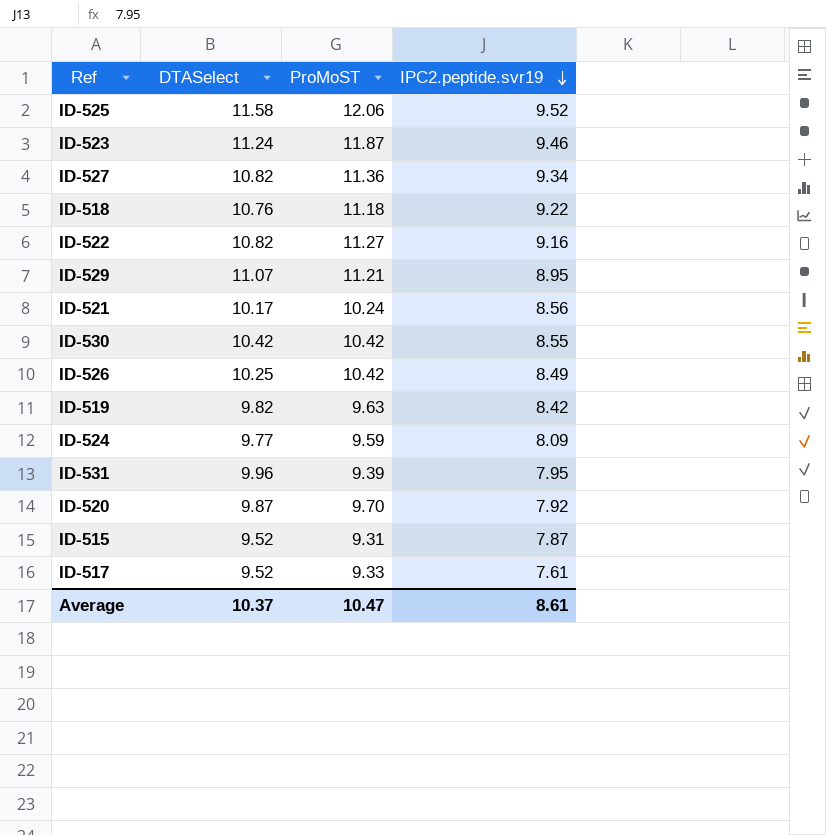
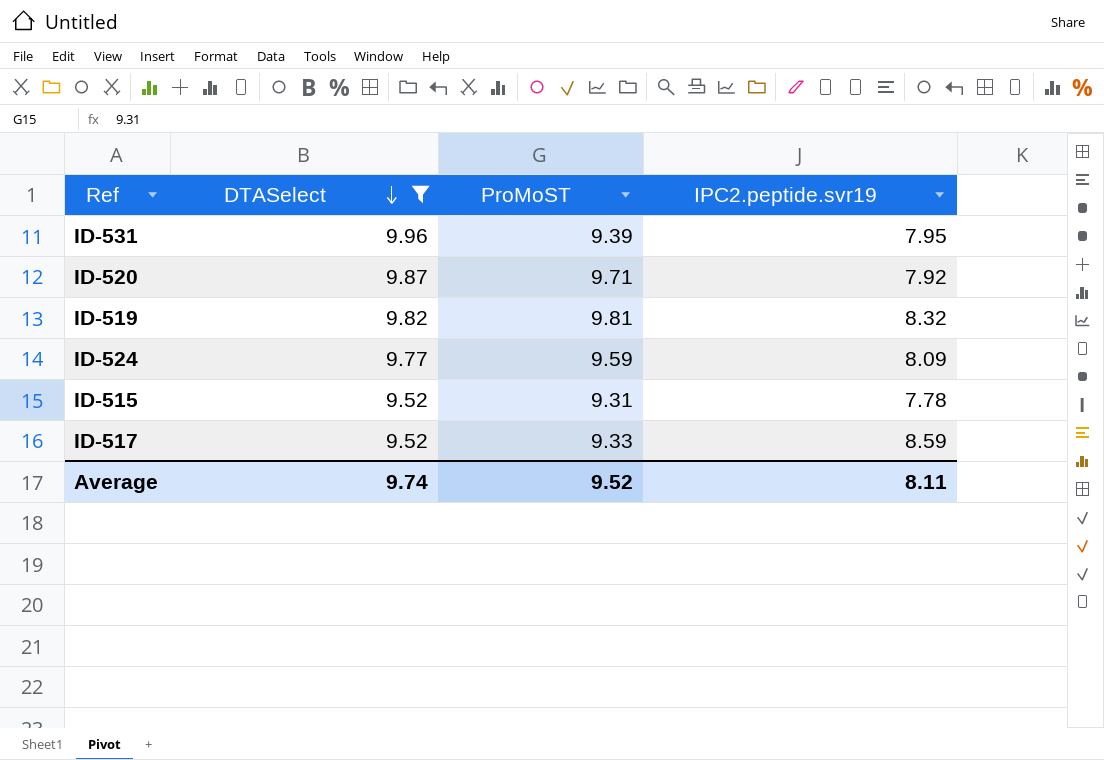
filter: none -> DTASelect <= 9.96
row order: IPC2.peptide.svr19 descending -> DTASelect descending
ID-520 | ProMoST: 9.70 -> 9.71
ID-519 | ProMoST: 9.63 -> 9.81
ID-519 | IPC2.peptide.svr19: 8.42 -> 8.32
ID-515 | IPC2.peptide.svr19: 7.87 -> 7.78
ID-517 | IPC2.peptide.svr19: 7.61 -> 8.59
Average | DTASelect: 10.37 -> 9.74
Average | ProMoST: 10.47 -> 9.52
Average | IPC2.peptide.svr19: 8.61 -> 8.11

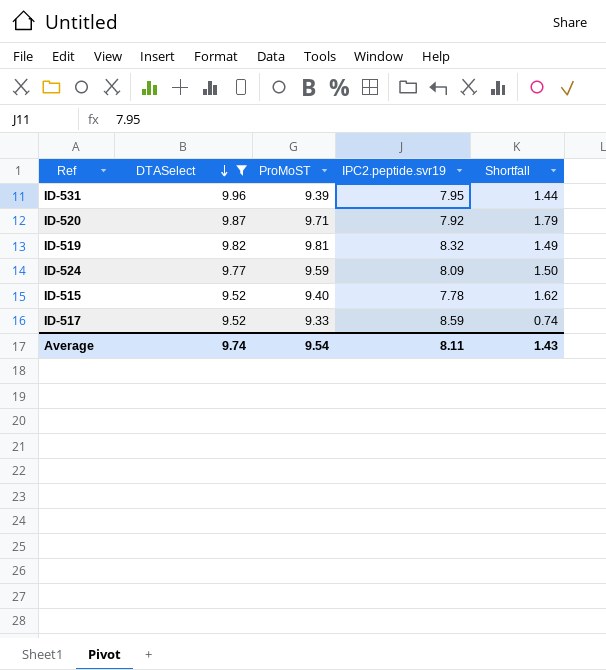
column Shortfall | formula: none -> [ProMoST] - [IPC2.peptide.svr19]
ID-515 | ProMoST: 9.31 -> 9.40
Average | ProMoST: 9.52 -> 9.54

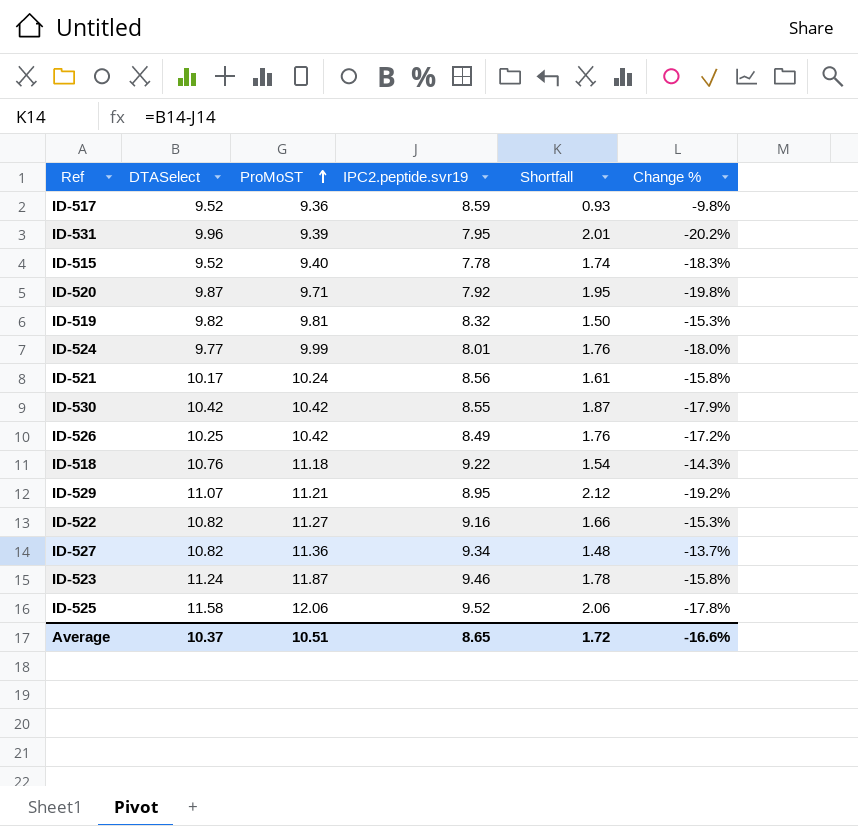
filter: DTASelect <= 9.96 -> none
row order: DTASelect descending -> ProMoST ascending
column Shortfall | formula: [ProMoST] - [IPC2.peptide.svr19] -> [DTASelect] - [IPC2.peptide.svr19]
column Change % | formula: none -> ([IPC2.peptide.svr19] - [DTASelect]) / [DTASelect]
ID-517 | ProMoST: 9.33 -> 9.36
ID-524 | ProMoST: 9.59 -> 9.99
ID-524 | IPC2.peptide.svr19: 8.09 -> 8.01
Average | DTASelect: 9.74 -> 10.37
Average | ProMoST: 9.54 -> 10.51
Average | IPC2.peptide.svr19: 8.11 -> 8.65
Average | Shortfall: 1.43 -> 1.72

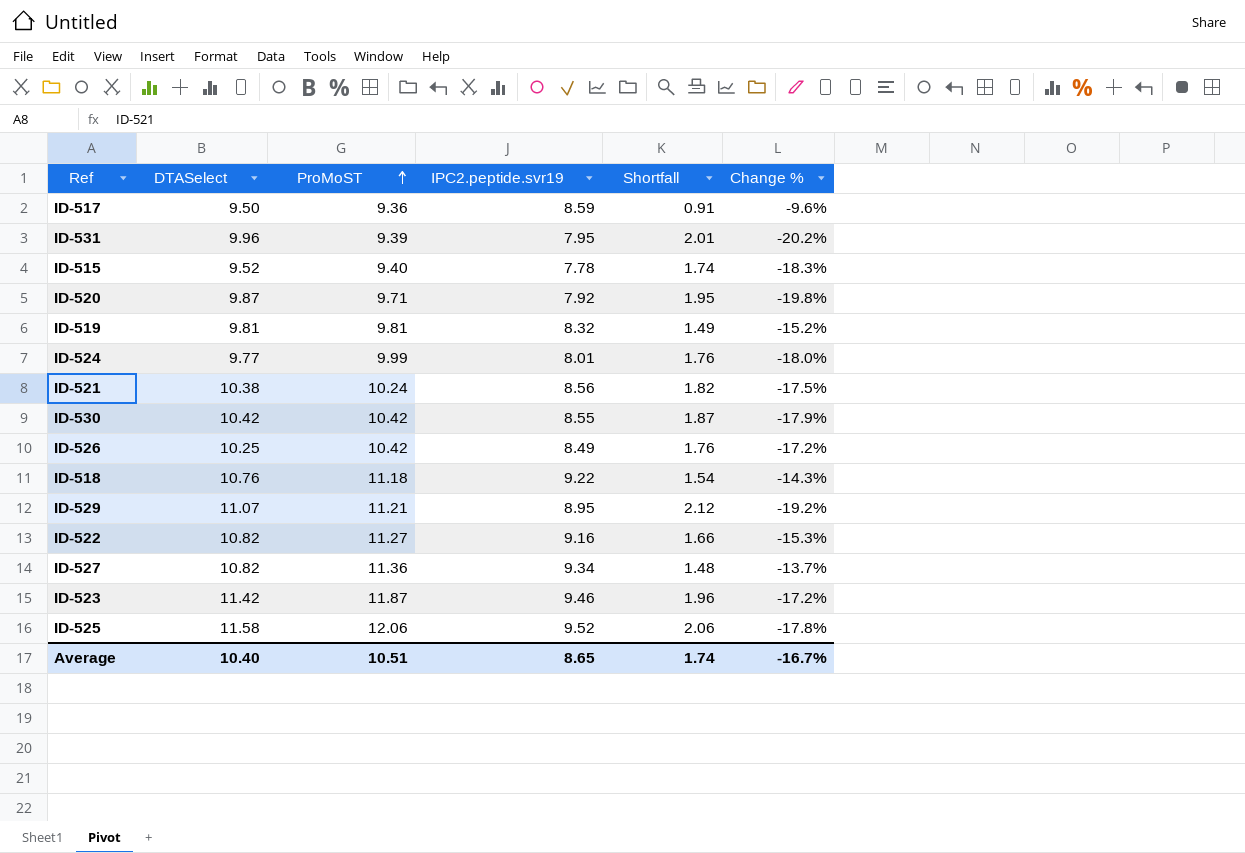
ID-517 | DTASelect: 9.52 -> 9.50
ID-517 | Shortfall: 0.93 -> 0.91
ID-517 | Change %: -9.8% -> -9.6%
ID-519 | DTASelect: 9.82 -> 9.81
ID-519 | Shortfall: 1.50 -> 1.49
ID-519 | Change %: -15.3% -> -15.2%
ID-521 | DTASelect: 10.17 -> 10.38
ID-521 | Shortfall: 1.61 -> 1.82
ID-521 | Change %: -15.8% -> -17.5%
ID-523 | DTASelect: 11.24 -> 11.42
ID-523 | Shortfall: 1.78 -> 1.96
ID-523 | Change %: -15.8% -> -17.2%
Average | DTASelect: 10.37 -> 10.40
Average | Shortfall: 1.72 -> 1.74
Average | Change %: -16.6% -> -16.7%

